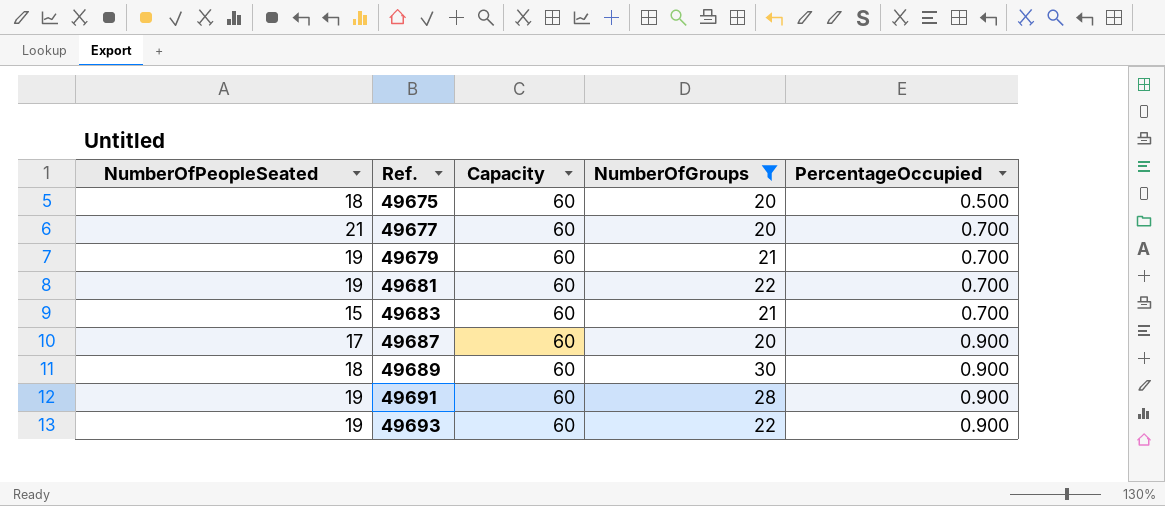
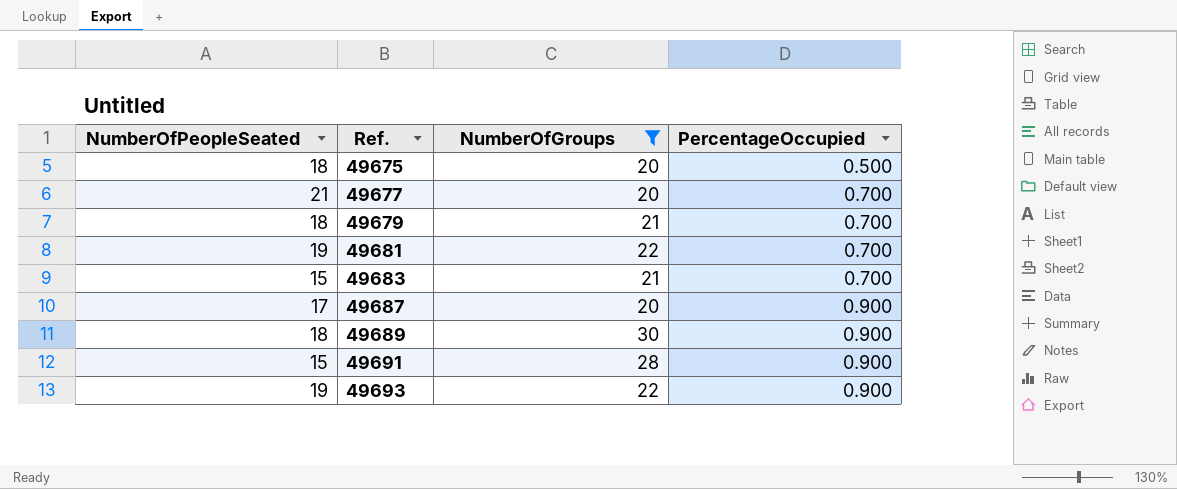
column Capacity | position: 3 -> none
49679 | NumberOfPeopleSeated: 19 -> 18
49691 | NumberOfPeopleSeated: 19 -> 15

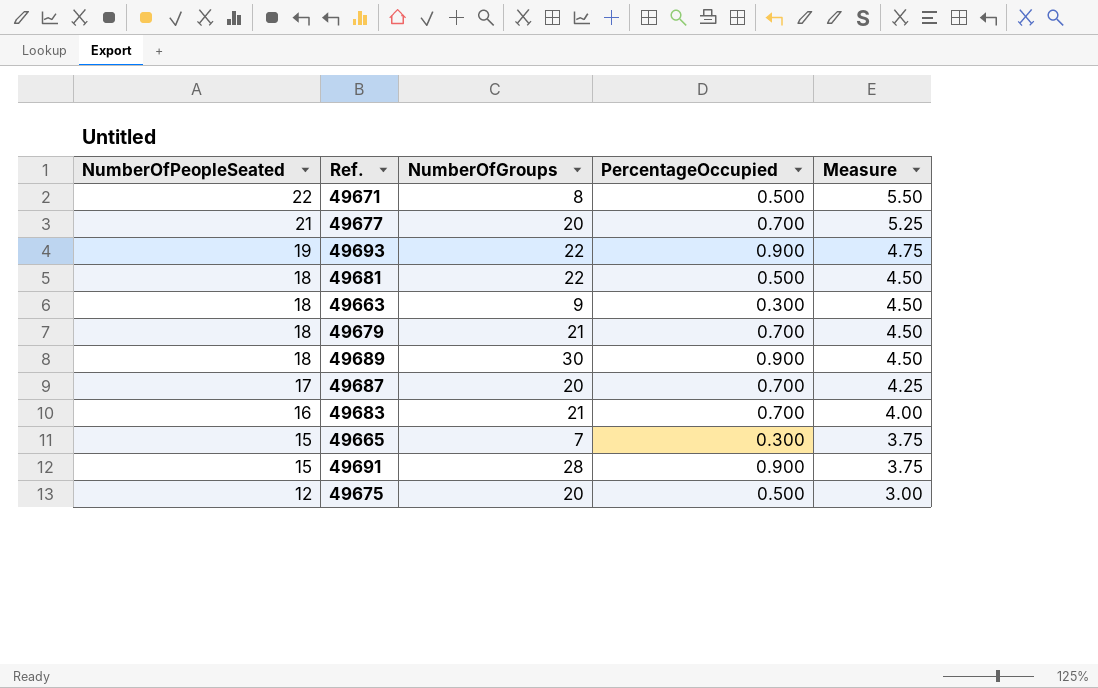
filter: NumberOfGroups >= 20 -> none
row order: Ref. ascending -> NumberOfPeopleSeated descending
column Measure | formula: none -> [NumberOfPeopleSeated] * 0.25
49681 | NumberOfPeopleSeated: 19 -> 18
49681 | PercentageOccupied: 0.700 -> 0.500
49687 | PercentageOccupied: 0.900 -> 0.700
49683 | NumberOfPeopleSeated: 15 -> 16
49675 | NumberOfPeopleSeated: 18 -> 12

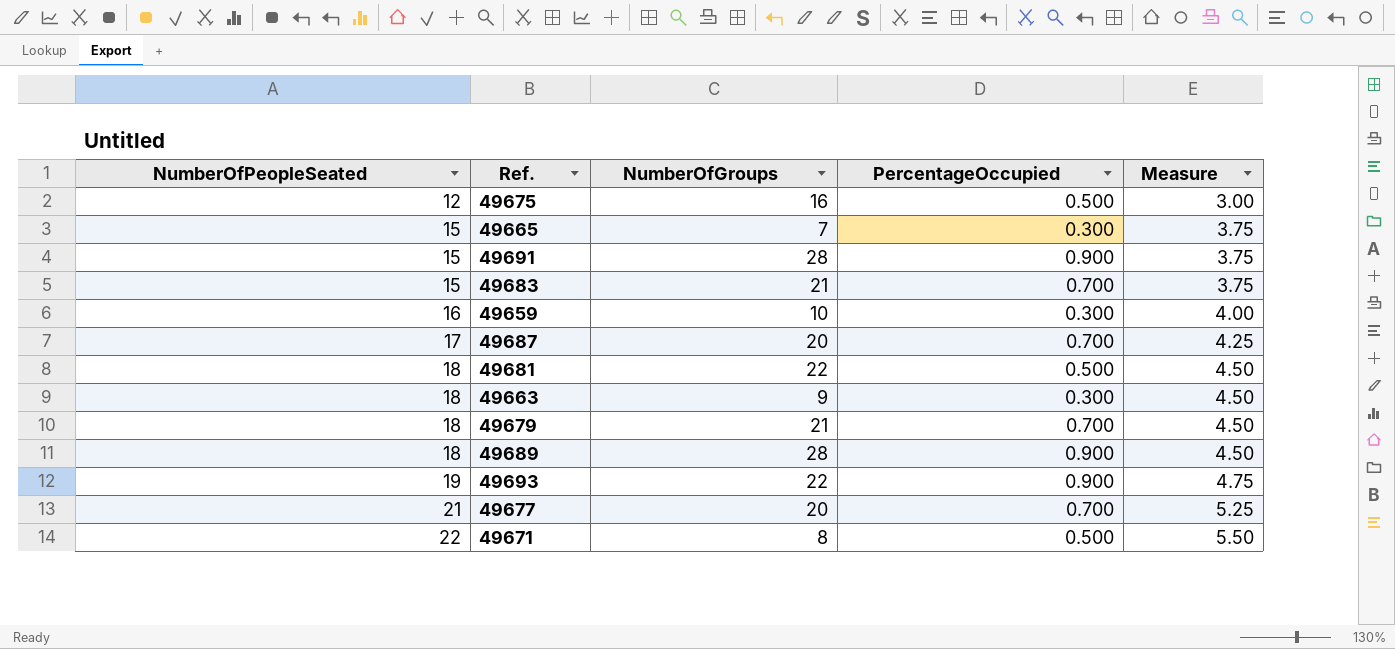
row order: NumberOfPeopleSeated descending -> NumberOfPeopleSeated ascending
49675 | NumberOfGroups: 20 -> 16
49683 | NumberOfPeopleSeated: 16 -> 15
49683 | Measure: 4.00 -> 3.75
row 49659: none -> 16 | 10 | 0.300 | 4.00
49689 | NumberOfGroups: 30 -> 28

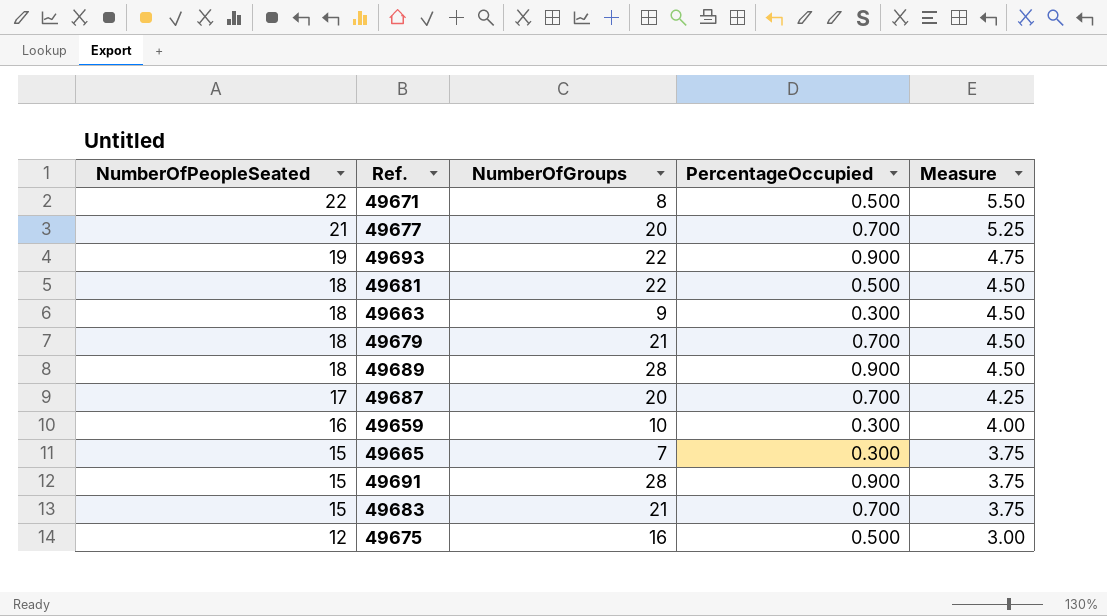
row order: NumberOfPeopleSeated ascending -> NumberOfPeopleSeated descending

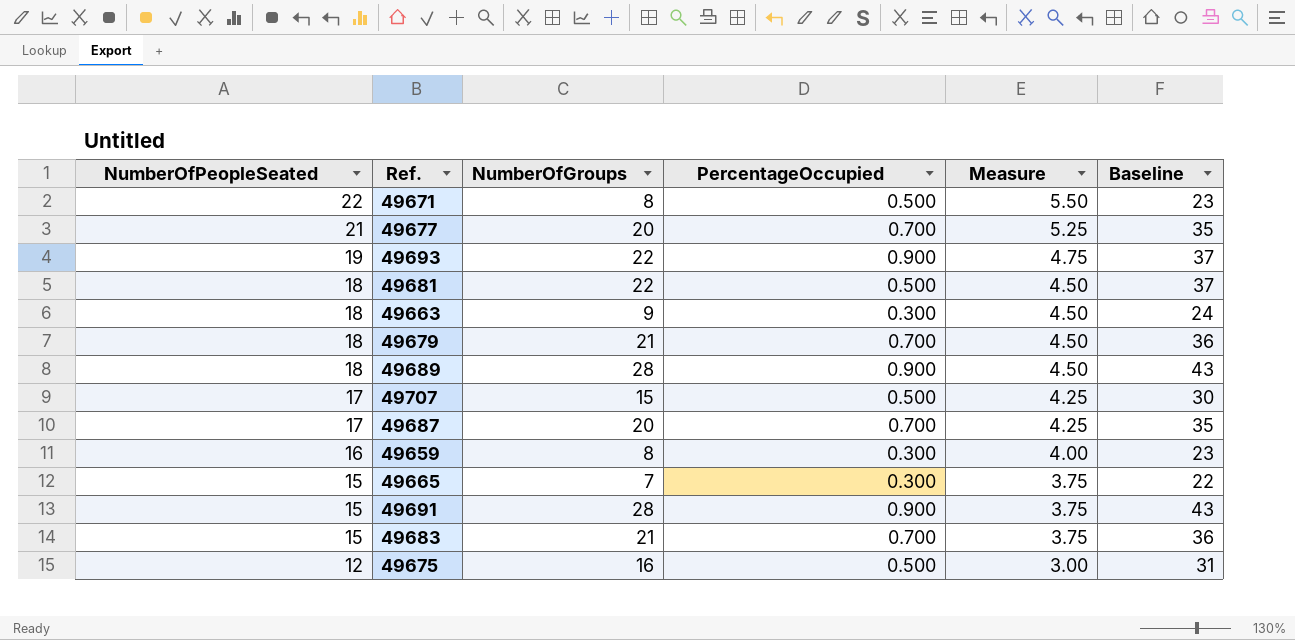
column Baseline | formula: none -> [NumberOfGroups] + 15
row 49707: none -> 17 | 15 | 0.500 | 4.25 | 30
49659 | NumberOfGroups: 10 -> 8

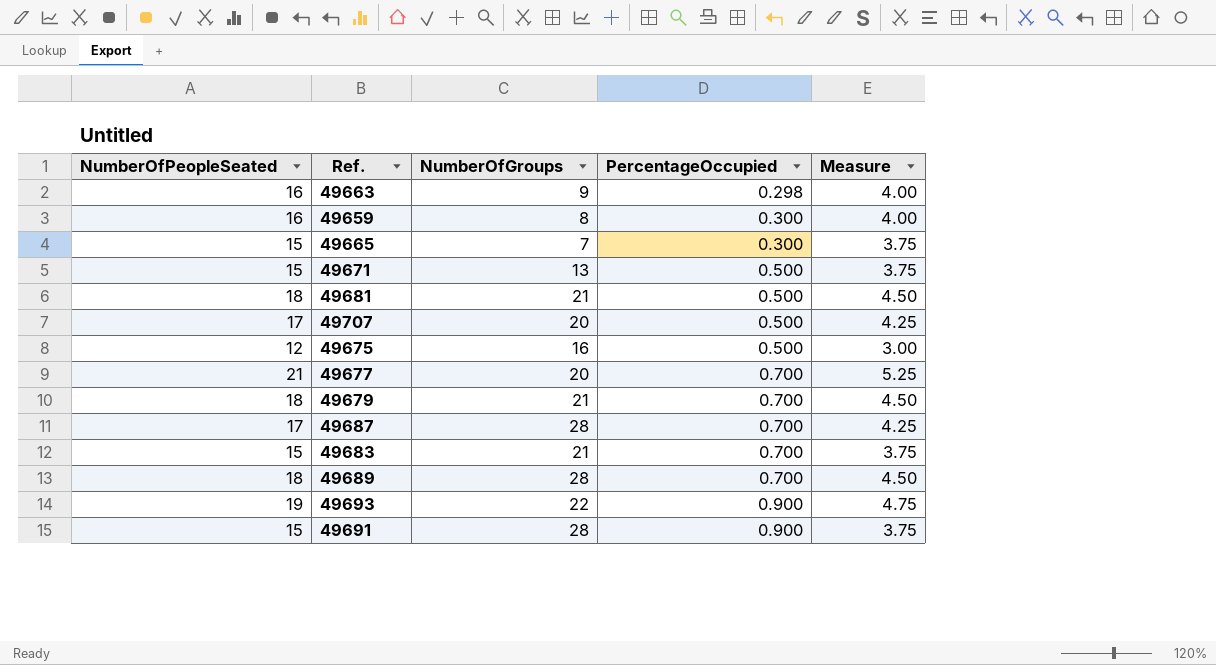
row order: NumberOfPeopleSeated descending -> PercentageOccupied ascending
column Baseline | formula: [NumberOfGroups] + 15 -> none
49663 | NumberOfPeopleSeated: 18 -> 16
49663 | PercentageOccupied: 0.300 -> 0.298
49663 | Measure: 4.50 -> 4.00
49671 | NumberOfPeopleSeated: 22 -> 15
49671 | NumberOfGroups: 8 -> 13
49671 | Measure: 5.50 -> 3.75
49681 | NumberOfGroups: 22 -> 21
49707 | NumberOfGroups: 15 -> 20
49687 | NumberOfGroups: 20 -> 28
49689 | PercentageOccupied: 0.900 -> 0.700

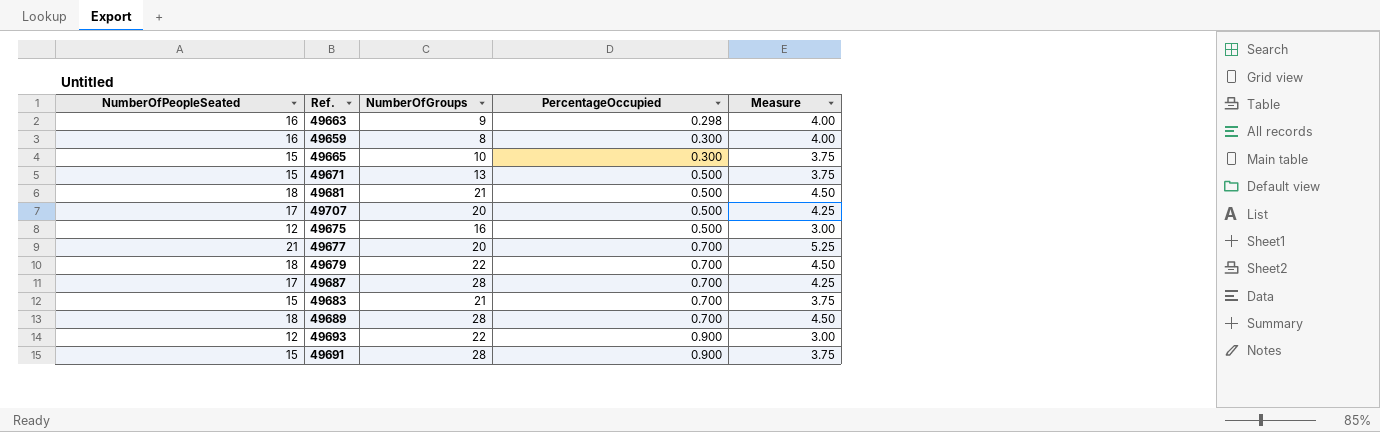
49665 | NumberOfGroups: 7 -> 10
49679 | NumberOfGroups: 21 -> 22
49693 | NumberOfPeopleSeated: 19 -> 12
49693 | Measure: 4.75 -> 3.00

